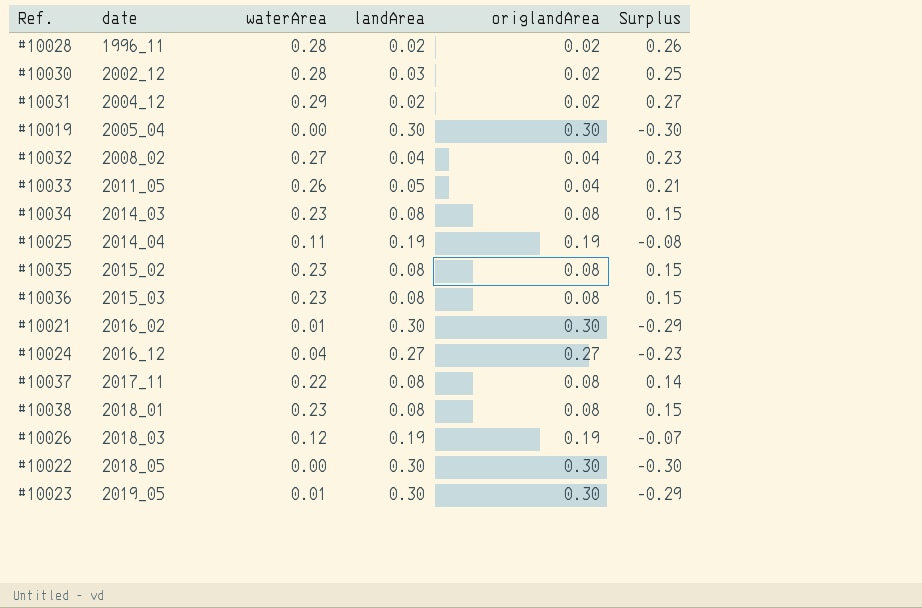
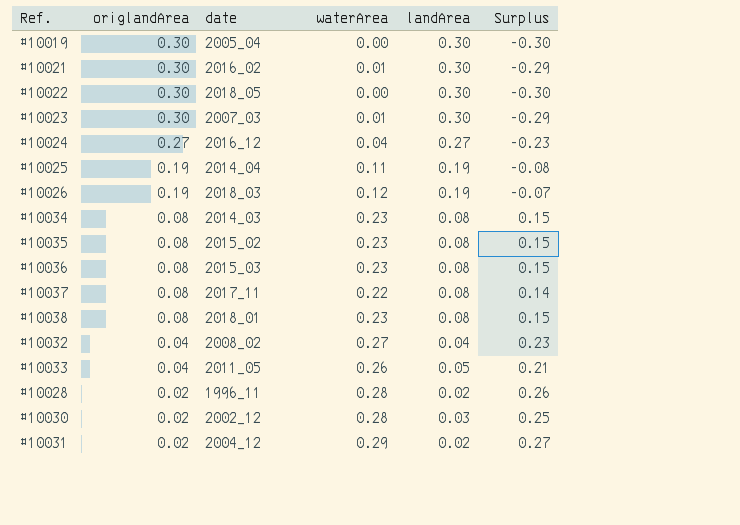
row order: date ascending -> origlandArea descending
column origlandArea | position: 5 -> 2
#10023 | date: 2019_05 -> 2007_03

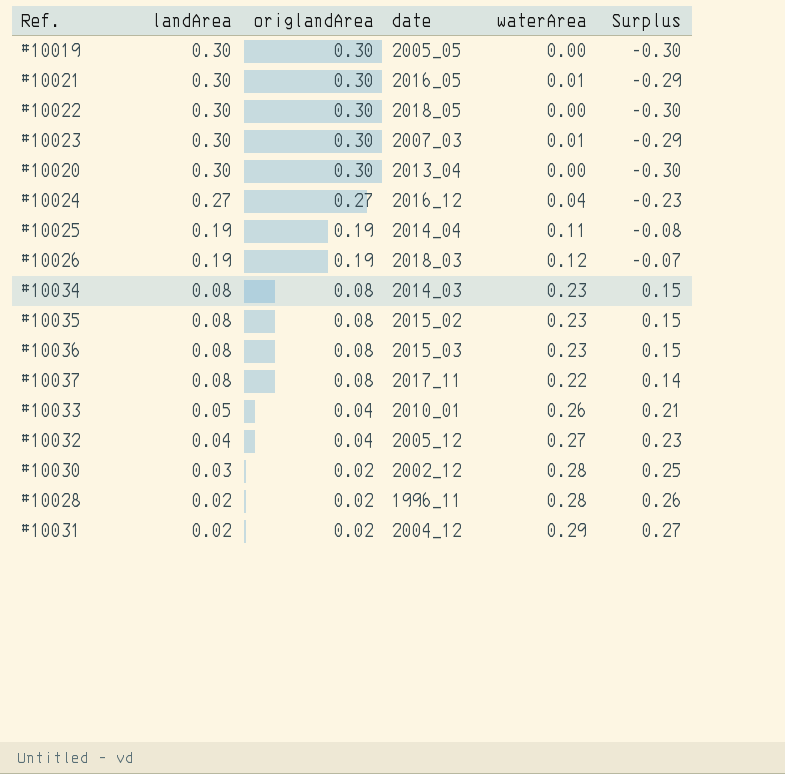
row order: origlandArea descending -> landArea descending
column landArea | position: 5 -> 2
row #10038: 0.08 | 2018_01 | 0.23 | 0.08 | 0.15 -> none
#10019 | date: 2005_04 -> 2005_05
#10021 | date: 2016_02 -> 2016_05
row #10020: none -> 0.30 | 0.30 | 2013_04 | 0.00 | -0.30
#10033 | date: 2011_05 -> 2010_01
#10032 | date: 2008_02 -> 2005_12

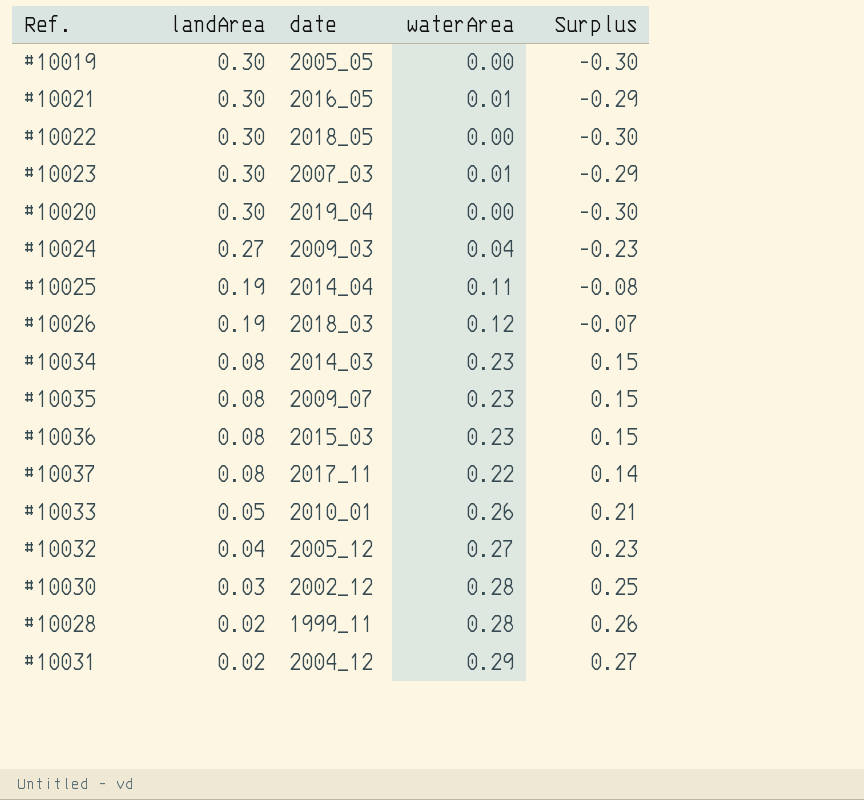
column origlandArea | position: 3 -> none
#10020 | date: 2013_04 -> 2019_04
#10024 | date: 2016_12 -> 2009_03
#10035 | date: 2015_02 -> 2009_07
#10028 | date: 1996_11 -> 1999_11

